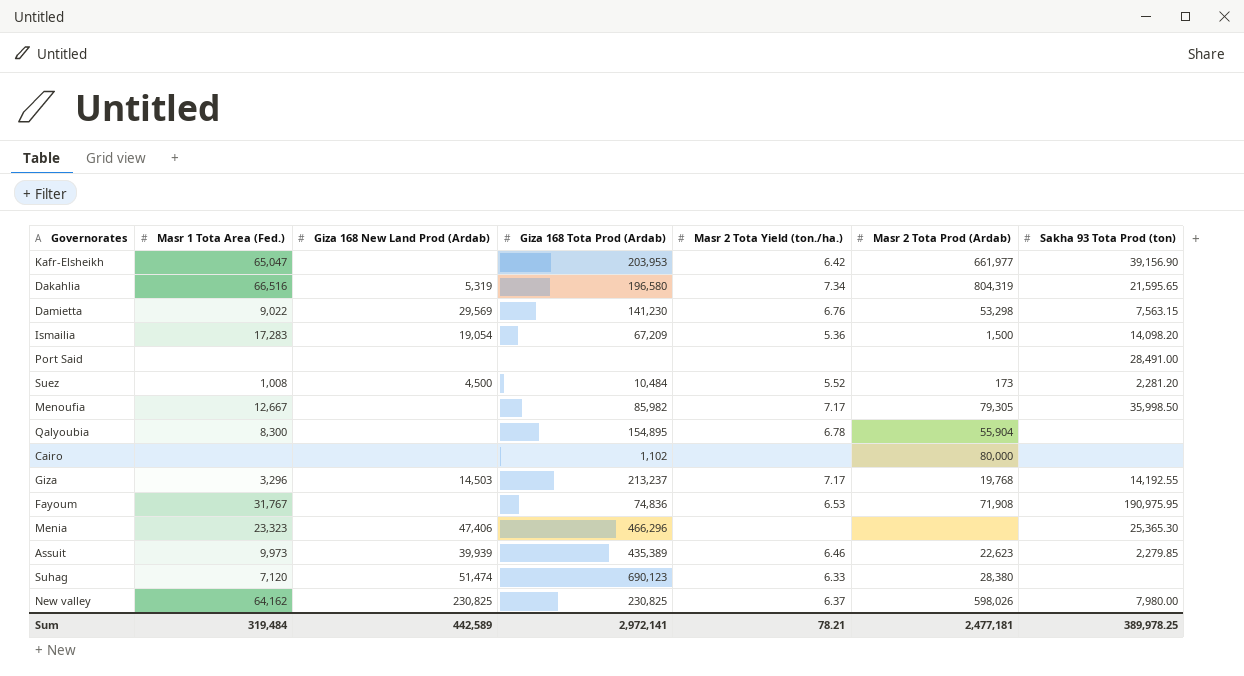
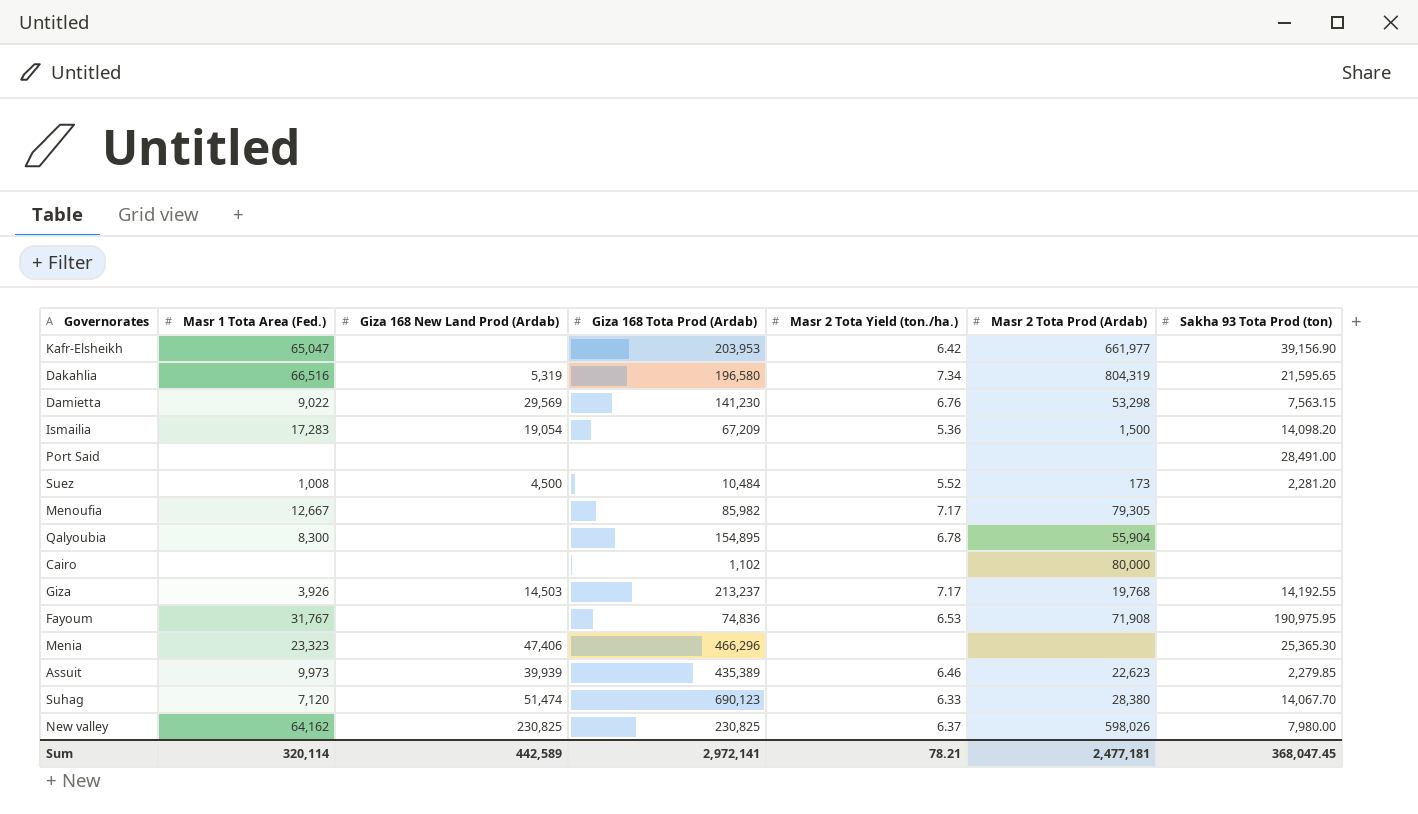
Menoufia | Sakha 93 Tota Prod (ton): 35,998.50 -> none
Giza | Masr 1 Tota Area (Fed.): 3,296 -> 3,926
Suhag | Sakha 93 Tota Prod (ton): none -> 14,067.70
Sum | Masr 1 Tota Area (Fed.): 319,484 -> 320,114
Sum | Sakha 93 Tota Prod (ton): 389,978.25 -> 368,047.45

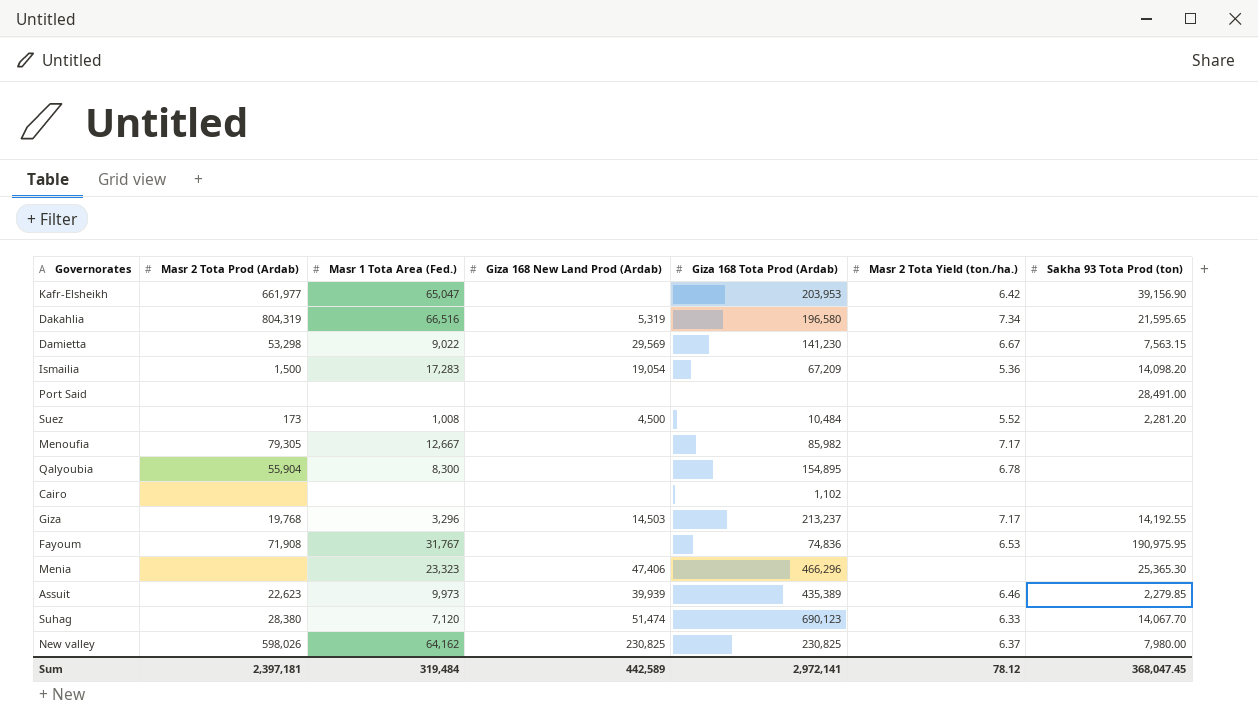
column Masr 2 Tota Prod (Ardab) | position: 6 -> 2
Damietta | Masr 2 Tota Yield (ton./ha.): 6.76 -> 6.67
Cairo | Masr 2 Tota Prod (Ardab): 80,000 -> none
Giza | Masr 1 Tota Area (Fed.): 3,926 -> 3,296
Sum | Masr 2 Tota Prod (Ardab): 2,477,181 -> 2,397,181
Sum | Masr 1 Tota Area (Fed.): 320,114 -> 319,484
Sum | Masr 2 Tota Yield (ton./ha.): 78.21 -> 78.12

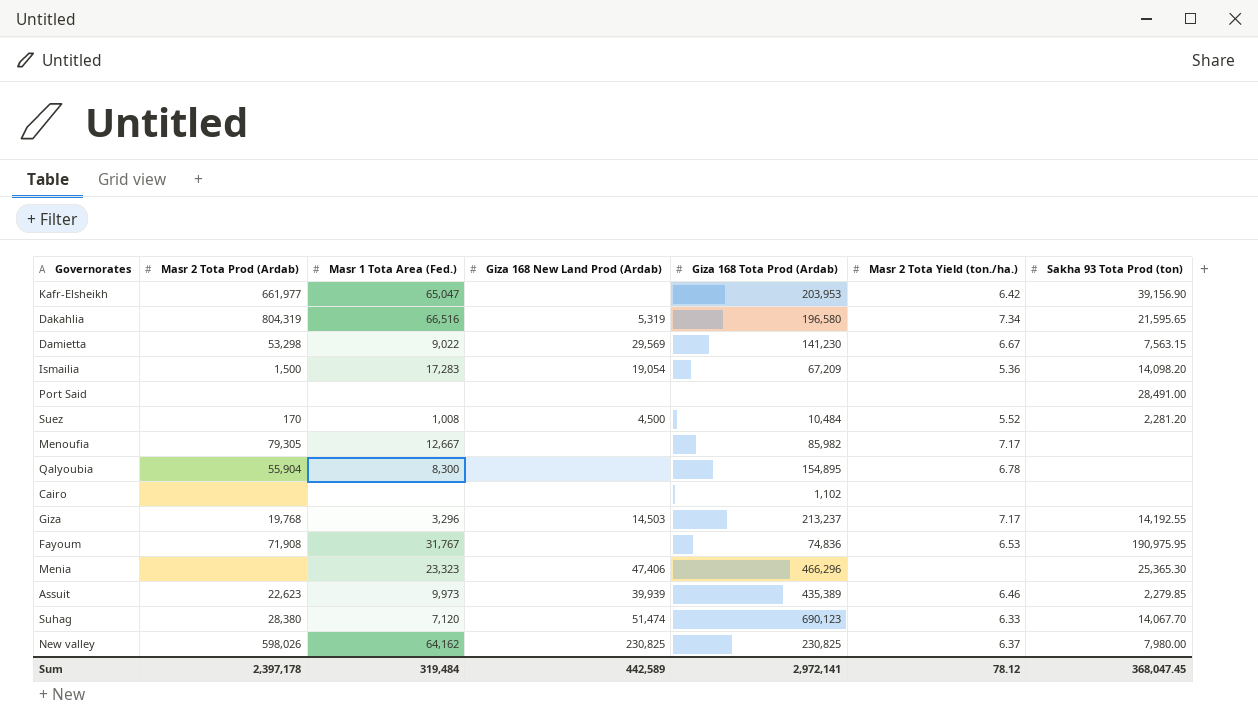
Suez | Masr 2 Tota Prod (Ardab): 173 -> 170
Sum | Masr 2 Tota Prod (Ardab): 2,397,181 -> 2,397,178

